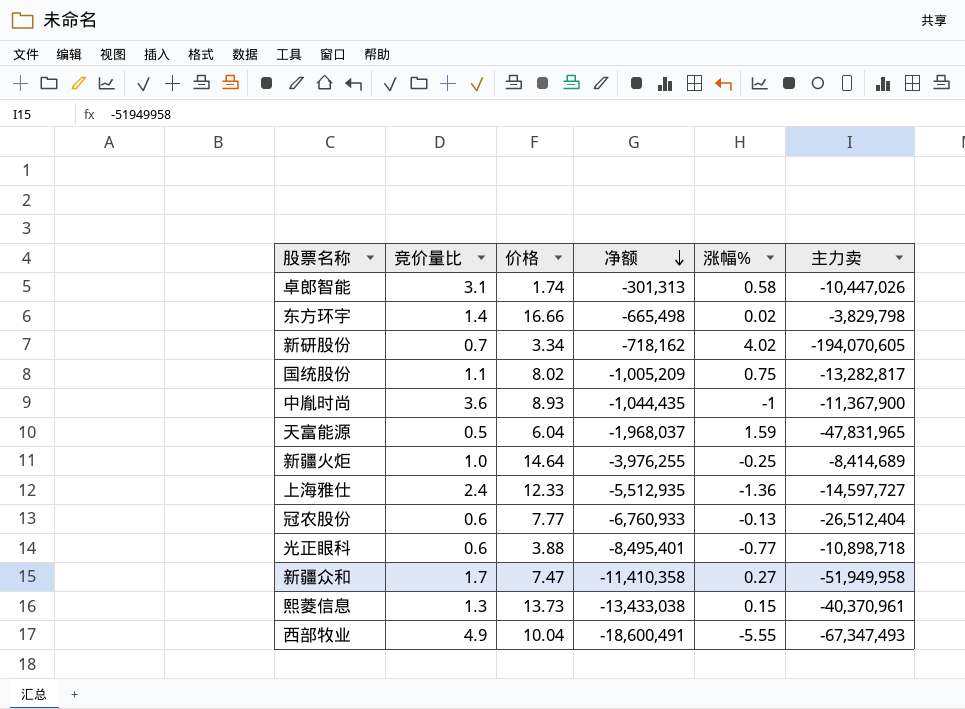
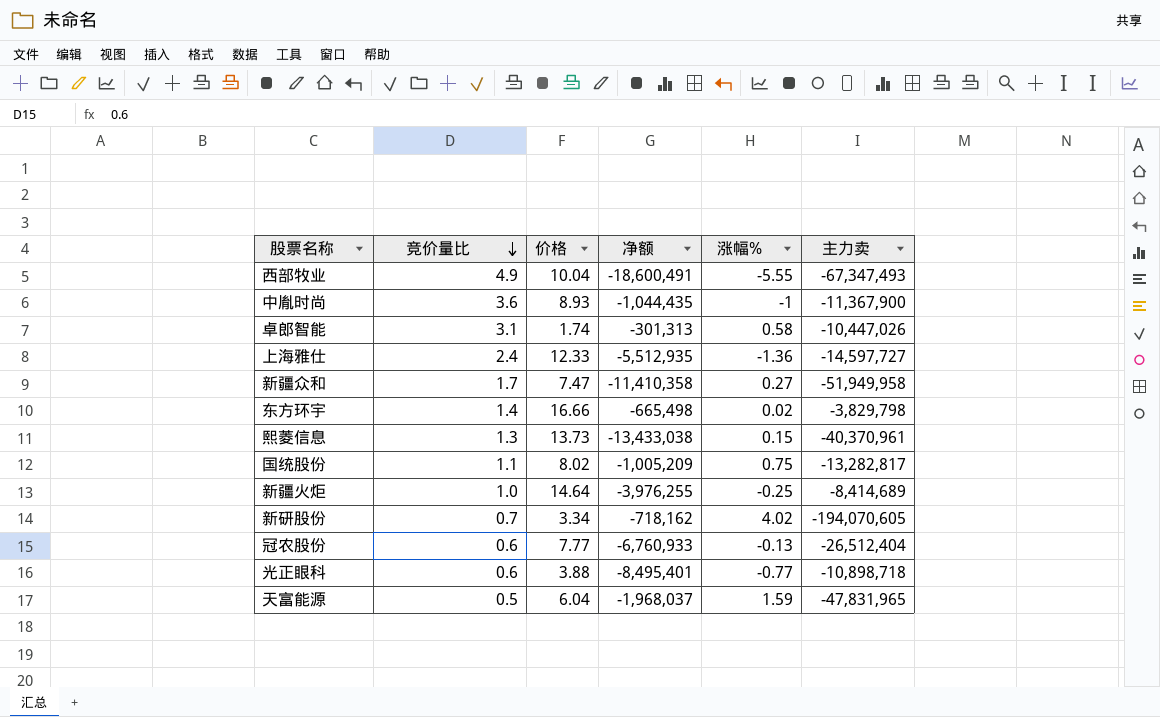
row order: 净额 descending -> 竞价量比 descending

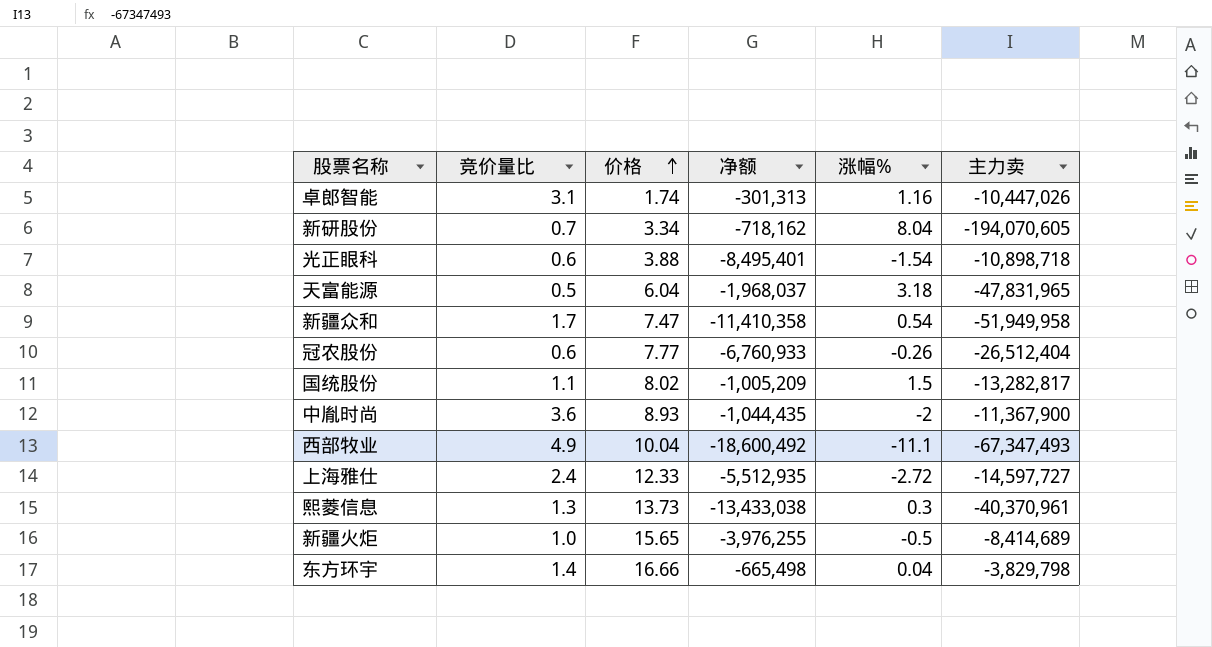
row order: 竞价量比 descending -> 价格 ascending
卓郎智能 | 涨幅%: 0.58 -> 1.16
新研股份 | 涨幅%: 4.02 -> 8.04
光正眼科 | 涨幅%: -0.77 -> -1.54
天富能源 | 涨幅%: 1.59 -> 3.18
新疆众和 | 涨幅%: 0.27 -> 0.54
冠农股份 | 涨幅%: -0.13 -> -0.26
国统股份 | 涨幅%: 0.75 -> 1.5
中胤时尚 | 涨幅%: -1 -> -2
西部牧业 | 净额: -18,600,491 -> -18,600,492
西部牧业 | 涨幅%: -5.55 -> -11.1
上海雅仕 | 涨幅%: -1.36 -> -2.72
熙菱信息 | 涨幅%: 0.15 -> 0.3
新疆火炬 | 价格: 14.64 -> 15.65
新疆火炬 | 涨幅%: -0.25 -> -0.5
东方环宇 | 涨幅%: 0.02 -> 0.04

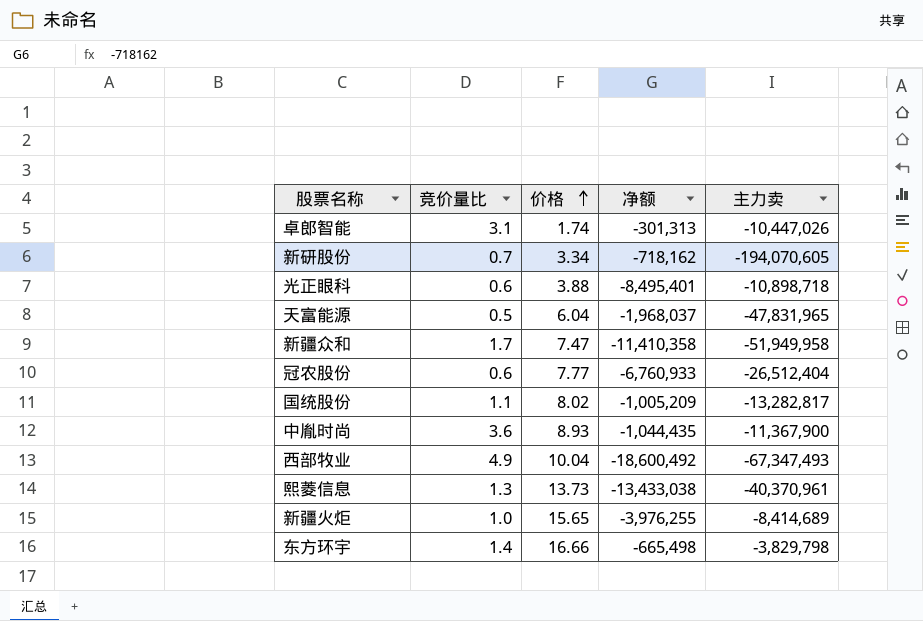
column 涨幅% | position: 5 -> none
row 上海雅仕: 2.4 | 12.33 | -5,512,935 | -2.72 | -14,597,727 -> none

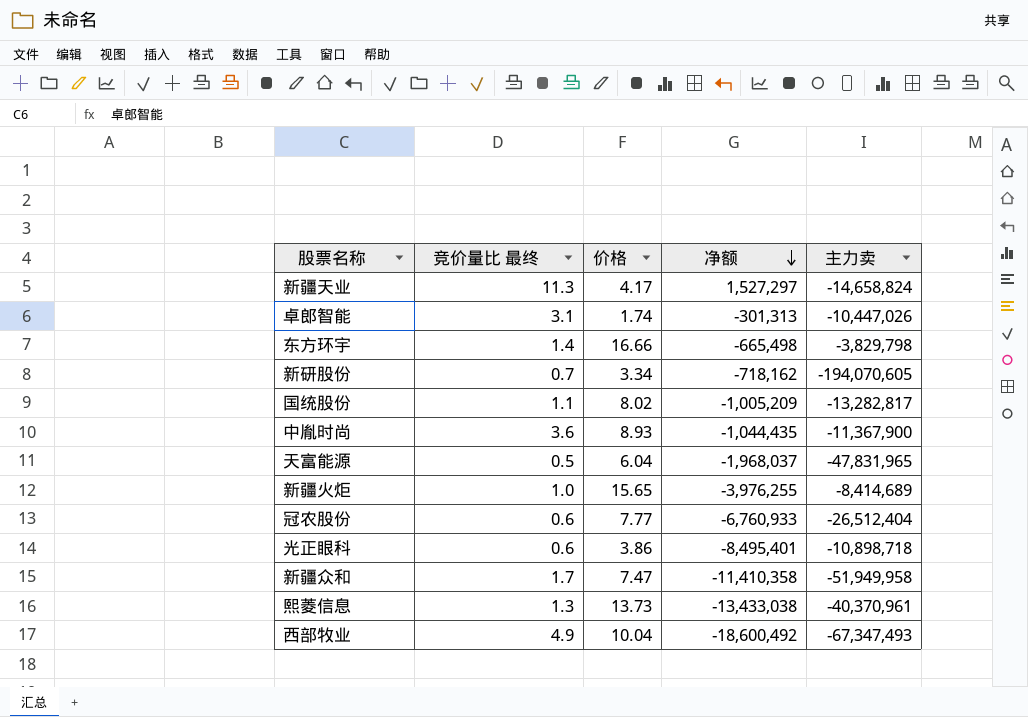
row order: 价格 ascending -> 净额 descending
column name: 竞价量比 -> 竞价量比 最终
row 新疆天业: none -> 11.3 | 4.17 | 1,527,297 | -14,658,824
光正眼科 | 价格: 3.88 -> 3.86

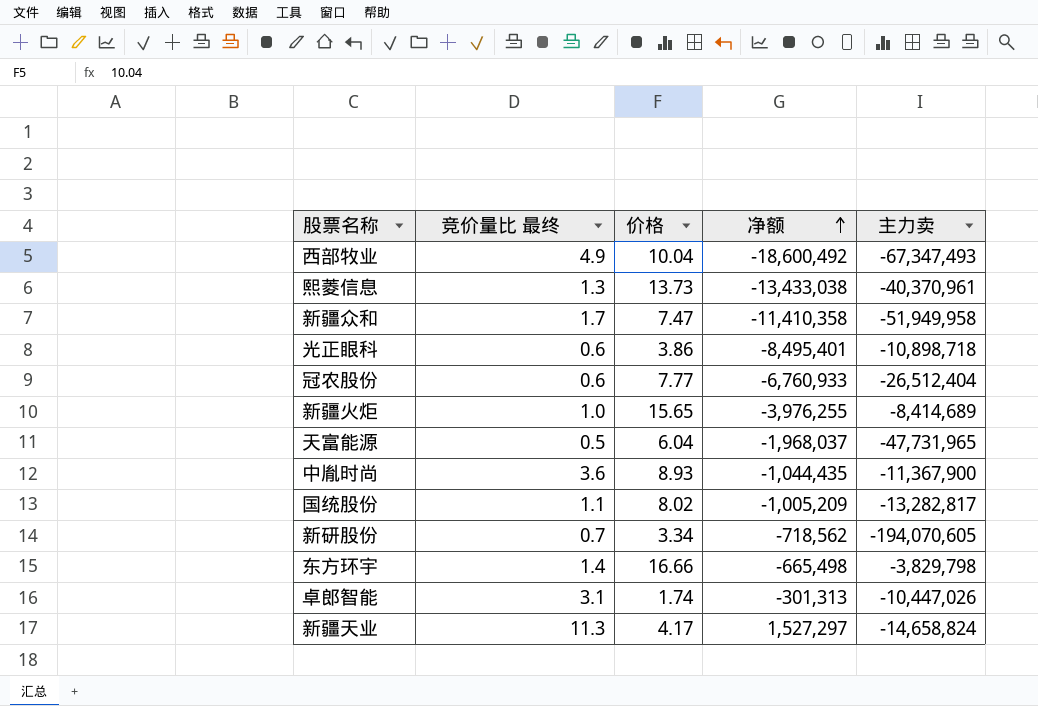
row order: 净额 descending -> 净额 ascending
天富能源 | 主力卖: -47,831,965 -> -47,731,965
新研股份 | 净额: -718,162 -> -718,562

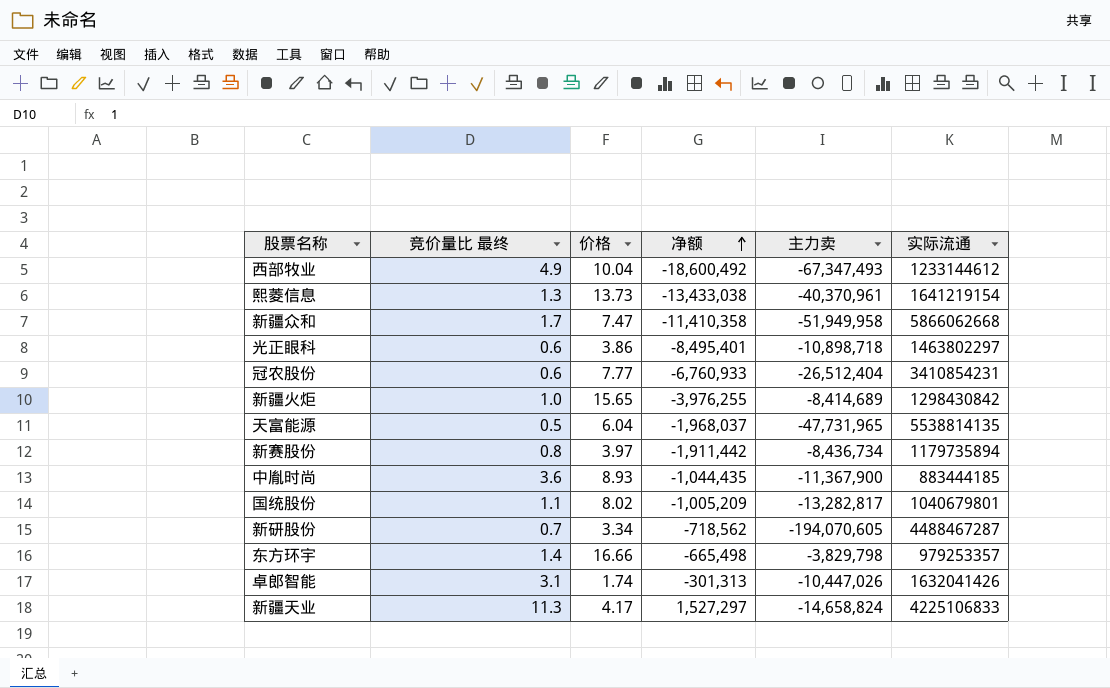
column 实际流通 | position: none -> 6
row 新赛股份: none -> 0.8 | 3.97 | -1,911,442 | -8,436,734 | 1179735894

